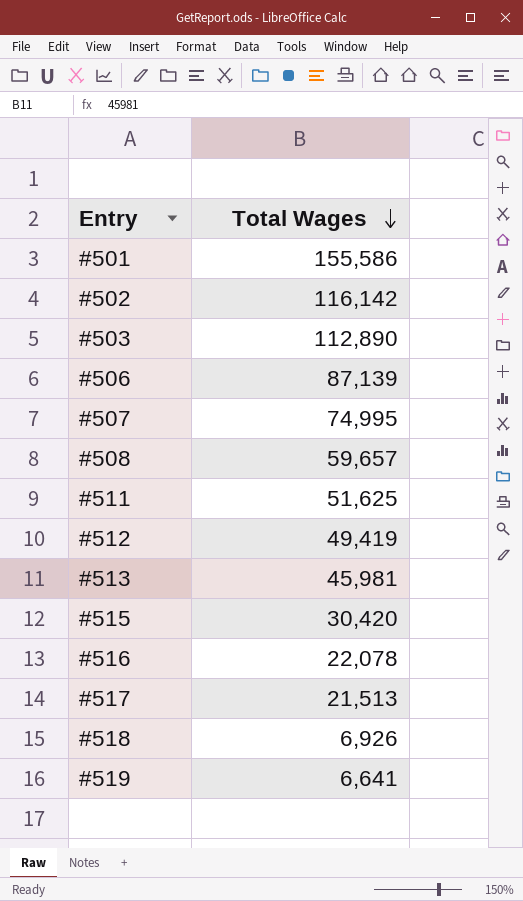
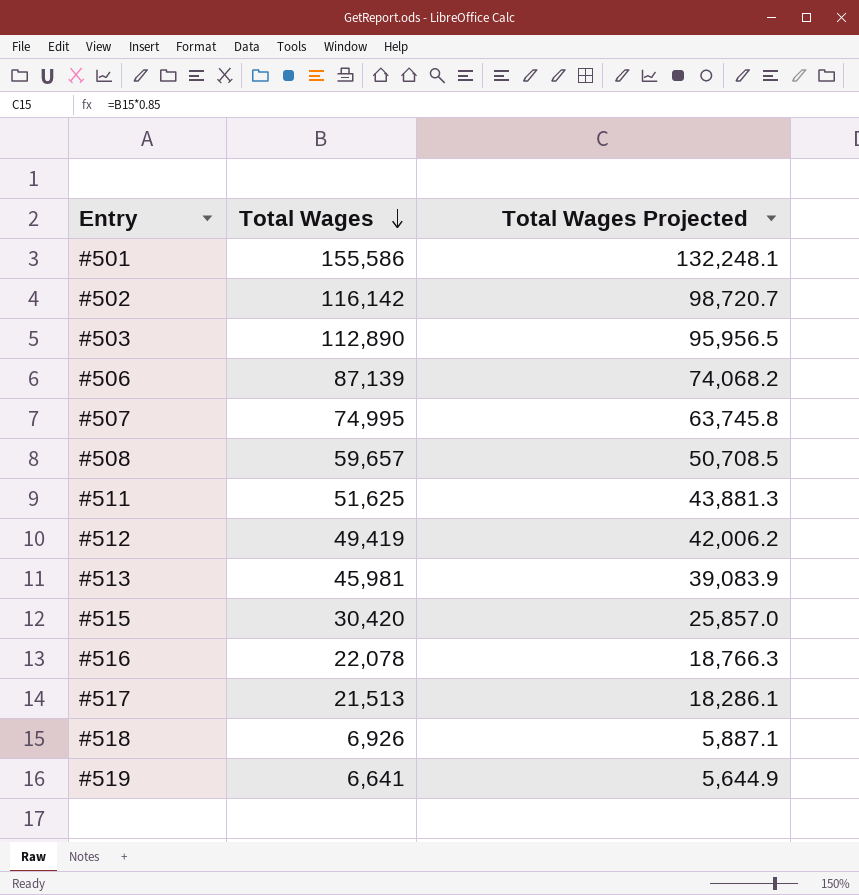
column Total Wages Projected | formula: none -> [Total Wages] * 0.85

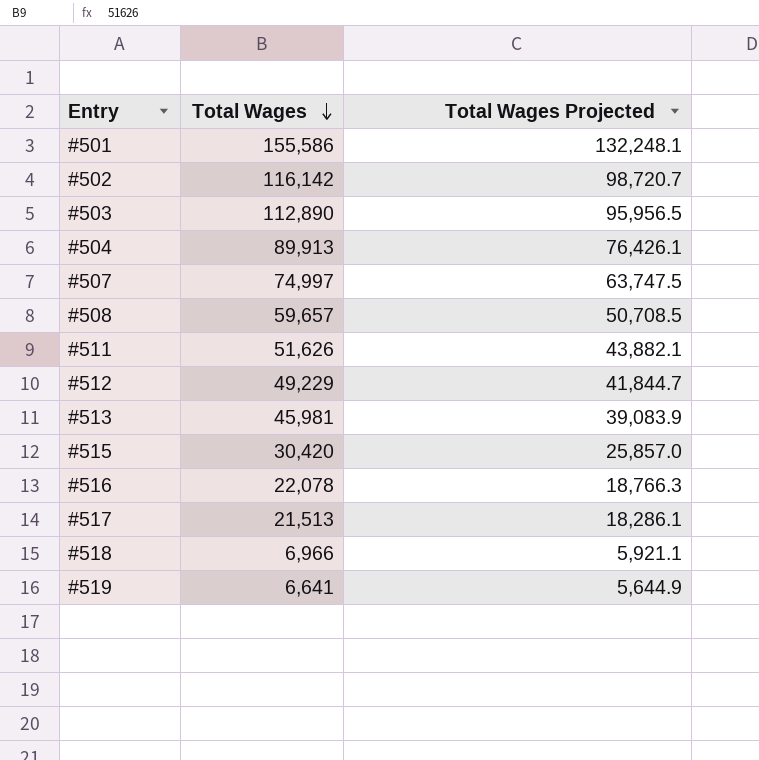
row #506: 87,139 | 74,068.2 -> none
row #504: none -> 89,913 | 76,426.1
#507 | Total Wages: 74,995 -> 74,997
#507 | Total Wages Projected: 63,745.8 -> 63,747.5
#511 | Total Wages: 51,625 -> 51,626
#511 | Total Wages Projected: 43,881.3 -> 43,882.1
#512 | Total Wages: 49,419 -> 49,229
#512 | Total Wages Projected: 42,006.2 -> 41,844.7
#518 | Total Wages: 6,926 -> 6,966
#518 | Total Wages Projected: 5,887.1 -> 5,921.1

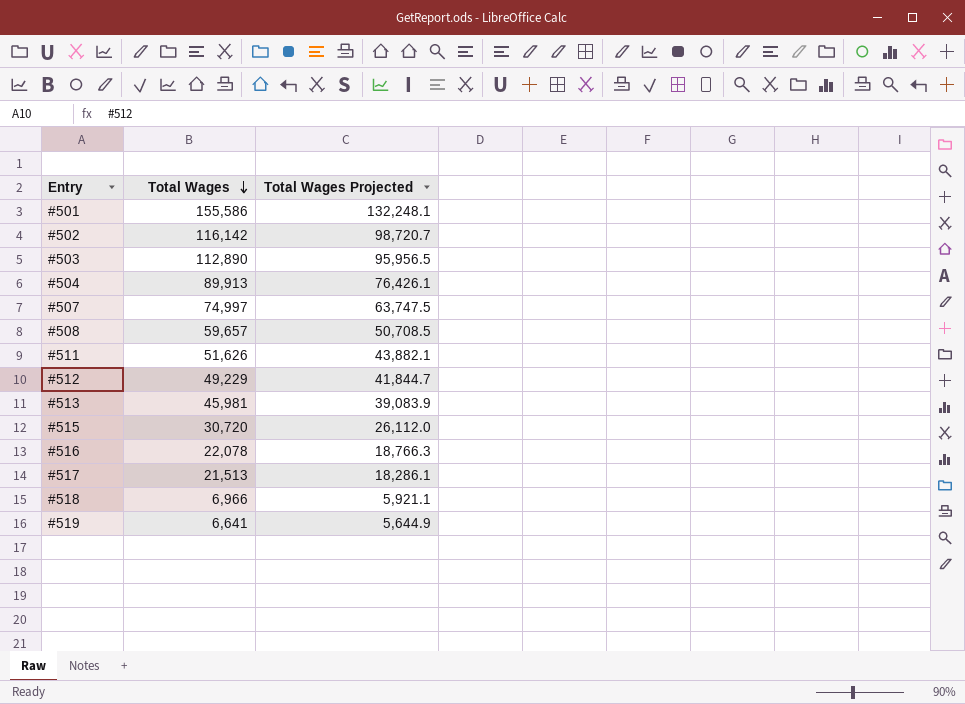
#515 | Total Wages: 30,420 -> 30,720
#515 | Total Wages Projected: 25,857.0 -> 26,112.0

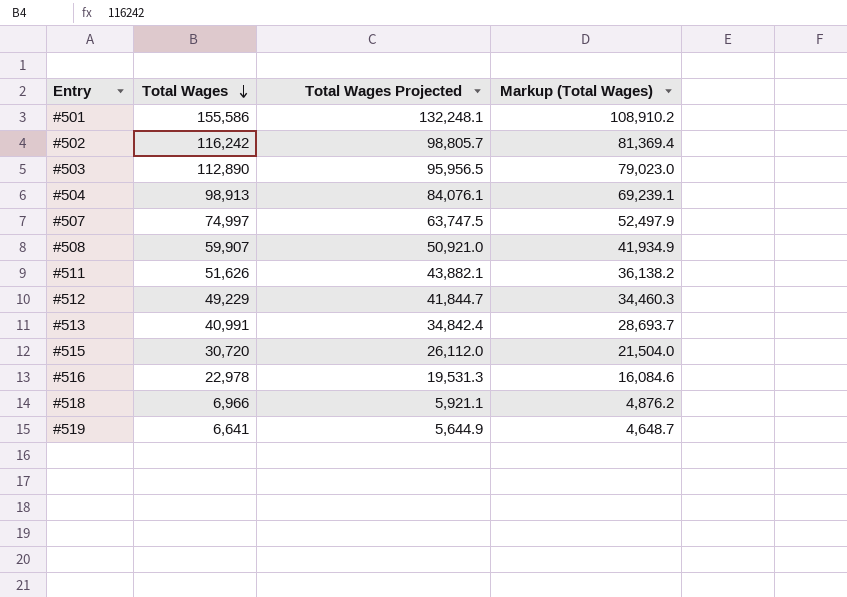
column Markup (Total Wages) | formula: none -> [Total Wages] * 0.7
row #517: 21,513 | 18,286.1 -> none
#502 | Total Wages: 116,142 -> 116,242
#502 | Total Wages Projected: 98,720.7 -> 98,805.7
#504 | Total Wages: 89,913 -> 98,913
#504 | Total Wages Projected: 76,426.1 -> 84,076.1
#508 | Total Wages: 59,657 -> 59,907
#508 | Total Wages Projected: 50,708.5 -> 50,921.0
#513 | Total Wages: 45,981 -> 40,991
#513 | Total Wages Projected: 39,083.9 -> 34,842.4
#516 | Total Wages: 22,078 -> 22,978
#516 | Total Wages Projected: 18,766.3 -> 19,531.3

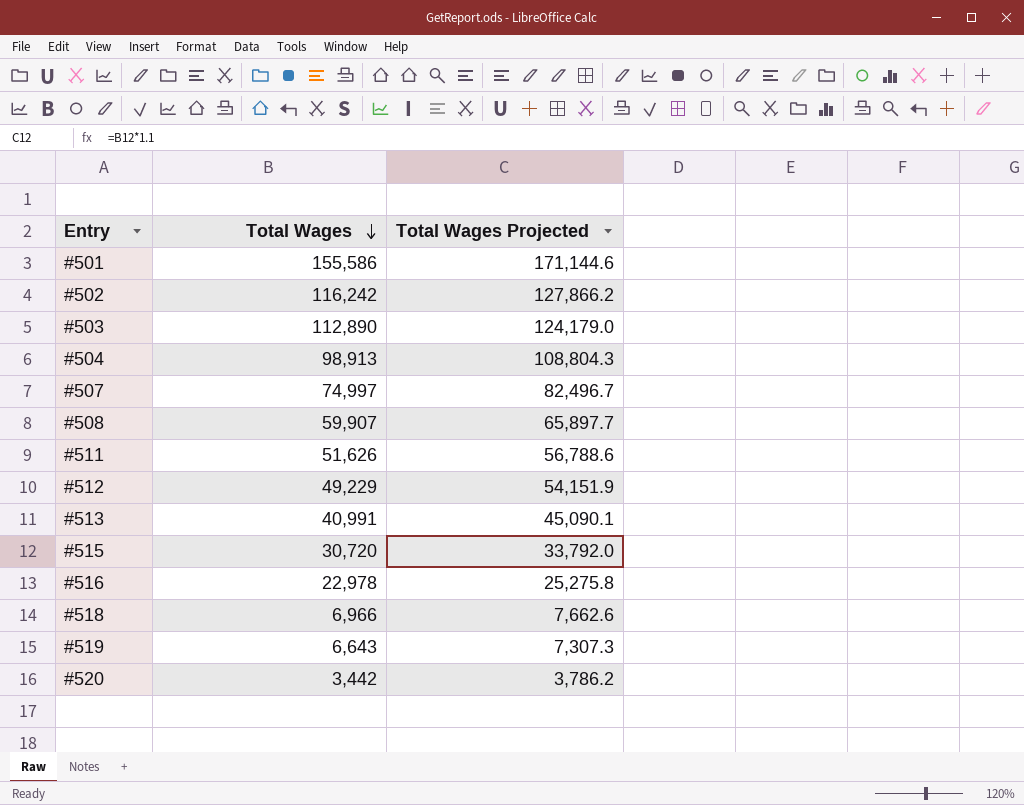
column Markup (Total Wages) | formula: [Total Wages] * 0.7 -> none
column Total Wages Projected | formula: [Total Wages] * 0.85 -> [Total Wages] * 1.1
#519 | Total Wages: 6,641 -> 6,643
row #520: none -> 3,442 | 3,786.2

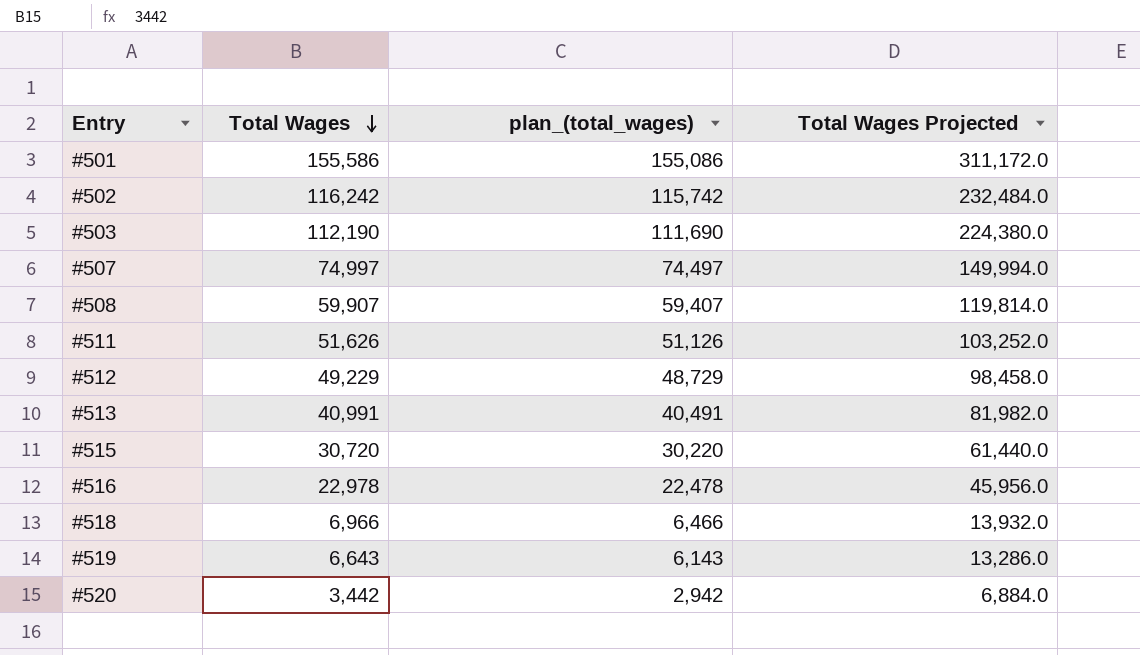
column plan_(total_wages) | formula: none -> [Total Wages] - 500
column Total Wages Projected | formula: [Total Wages] * 1.1 -> [Total Wages] * 2
row #504: 98,913 | 108,804.3 -> none
#503 | Total Wages: 112,890 -> 112,190

